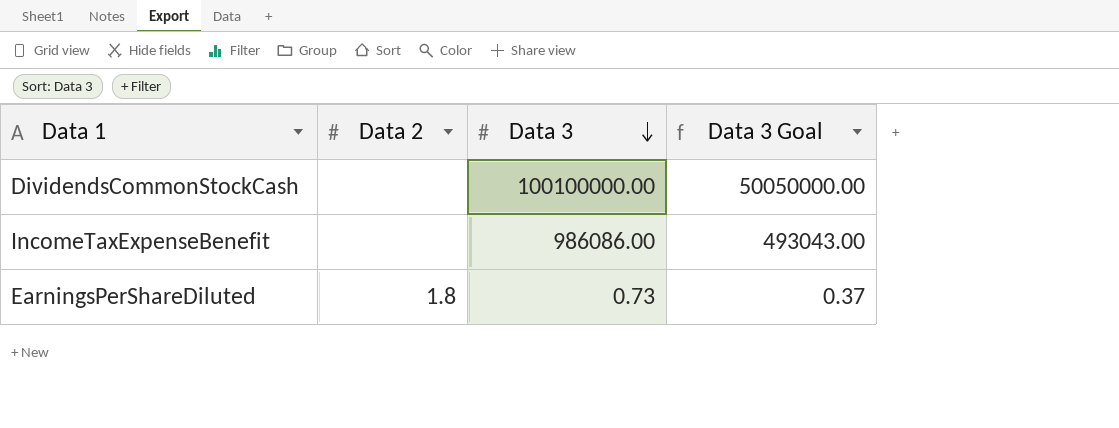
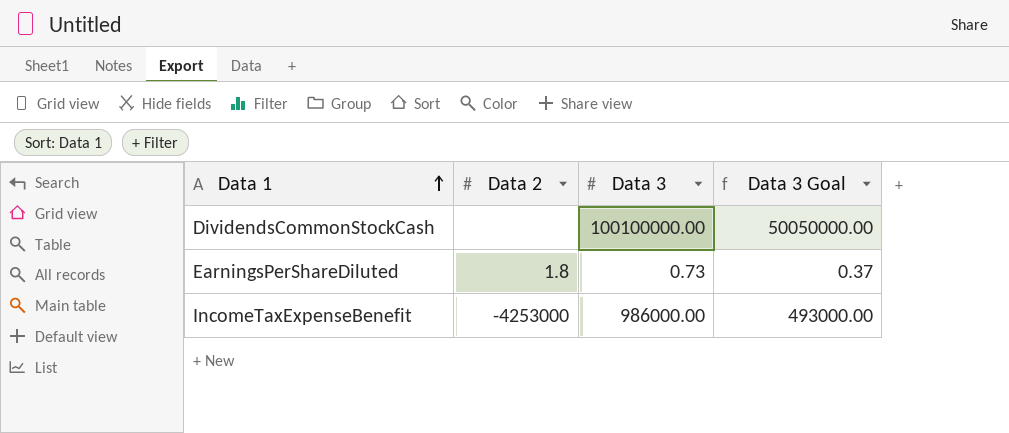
row order: Data 3 descending -> Data 1 ascending
IncomeTaxExpenseBenefit | Data 2: none -> -4253000
IncomeTaxExpenseBenefit | Data 3: 986086.00 -> 986000.00
IncomeTaxExpenseBenefit | Data 3 Goal: 493043.00 -> 493000.00

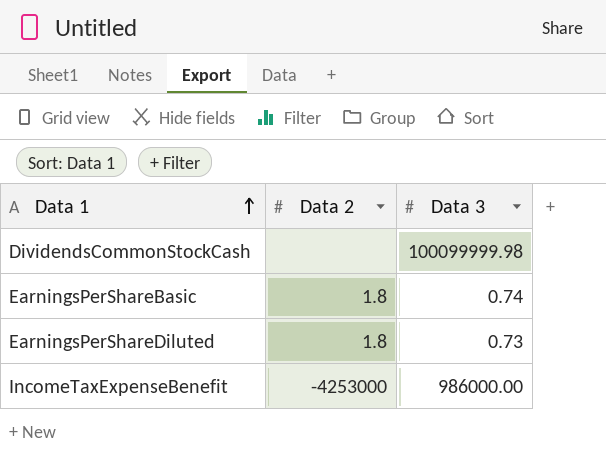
column Data 3 Goal | formula: [Data 3] * 0.5 -> none
DividendsCommonStockCash | Data 3: 100100000.00 -> 100099999.98
row EarningsPerShareBasic: none -> 1.8 | 0.74

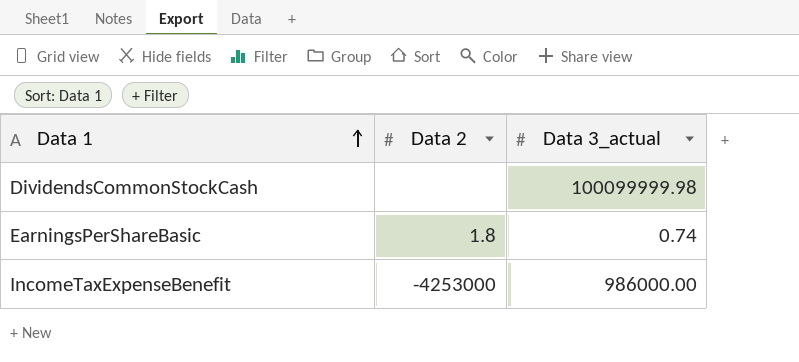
column name: Data 3 -> Data 3_actual
row EarningsPerShareDiluted: 1.8 | 0.73 -> none

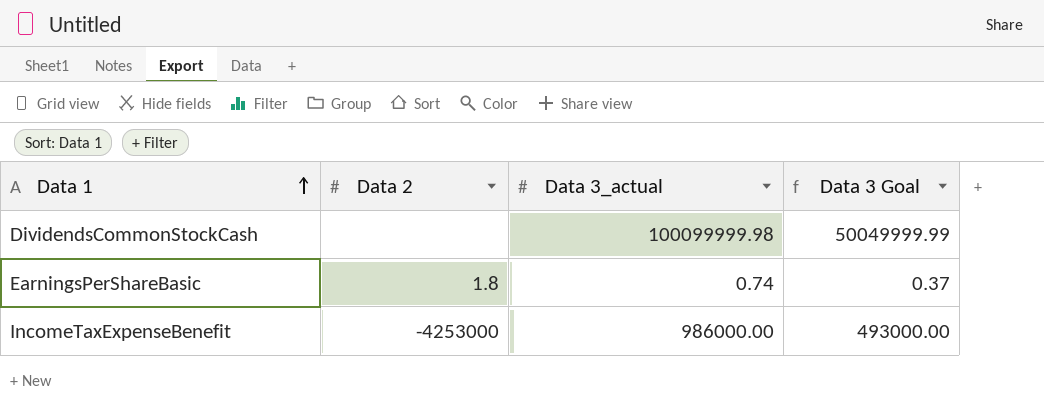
column Data 3 Goal | formula: none -> [Data 3_actual] * 0.5

